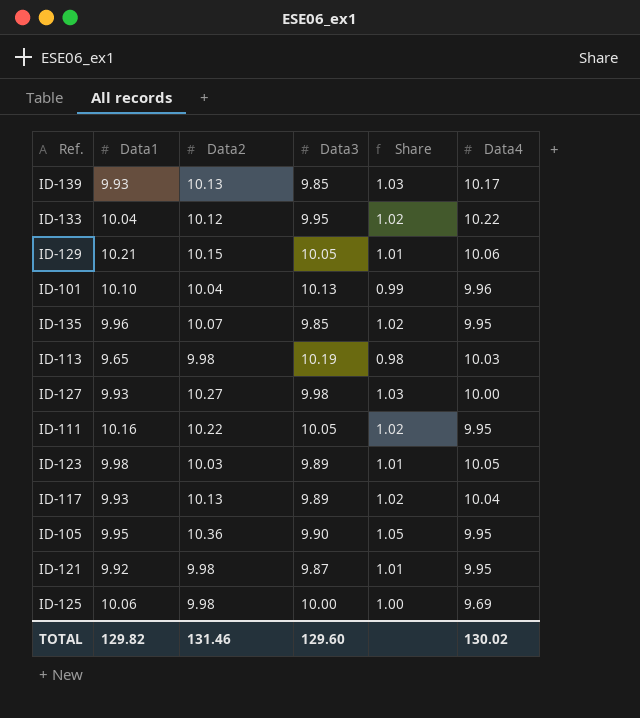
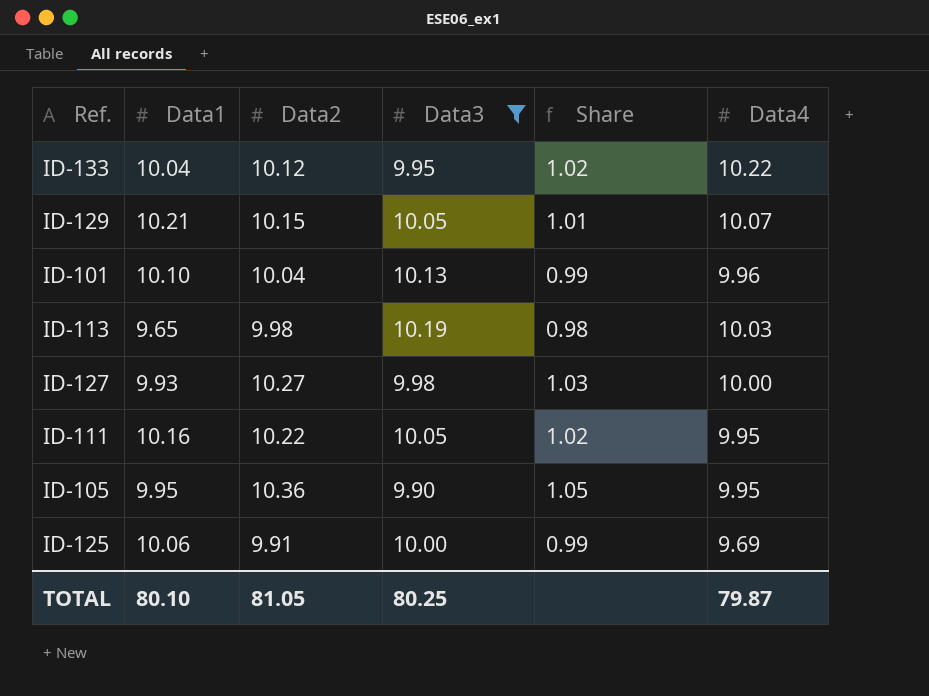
filter: none -> Data3 >= 9.90
ID-129 | Data4: 10.06 -> 10.07
ID-125 | Data2: 9.98 -> 9.91
ID-125 | Share: 1.00 -> 0.99
TOTAL | Data1: 129.82 -> 80.10
TOTAL | Data2: 131.46 -> 81.05
TOTAL | Data3: 129.60 -> 80.25
TOTAL | Data4: 130.02 -> 79.87

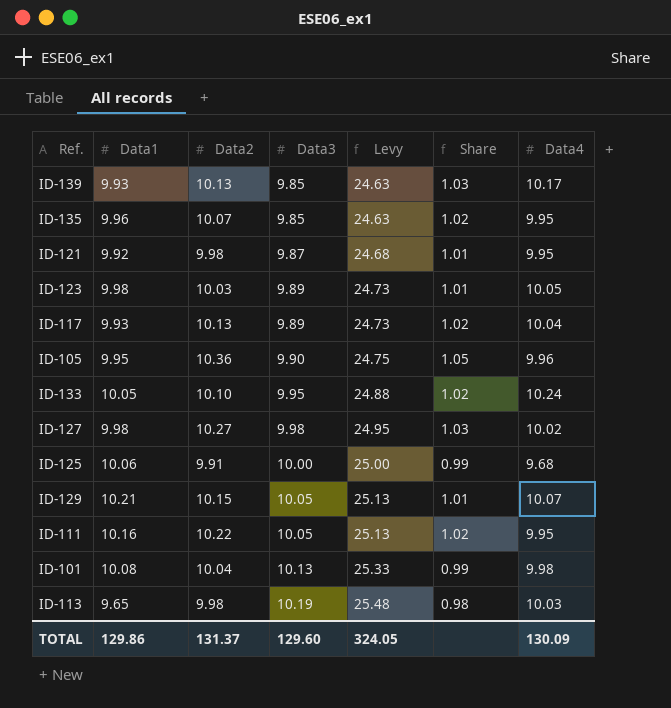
filter: Data3 >= 9.90 -> none
row order: none -> Data3 ascending
column Levy | formula: none -> [Data3] * 2.5
ID-105 | Data4: 9.95 -> 9.96
ID-133 | Data1: 10.04 -> 10.05
ID-133 | Data2: 10.12 -> 10.10
ID-133 | Data4: 10.22 -> 10.24
ID-127 | Data1: 9.93 -> 9.98
ID-127 | Data4: 10.00 -> 10.02
ID-125 | Data4: 9.69 -> 9.68
ID-101 | Data1: 10.10 -> 10.08
ID-101 | Data4: 9.96 -> 9.98
TOTAL | Data1: 80.10 -> 129.86
TOTAL | Data2: 81.05 -> 131.37
TOTAL | Data3: 80.25 -> 129.60
TOTAL | Data4: 79.87 -> 130.09

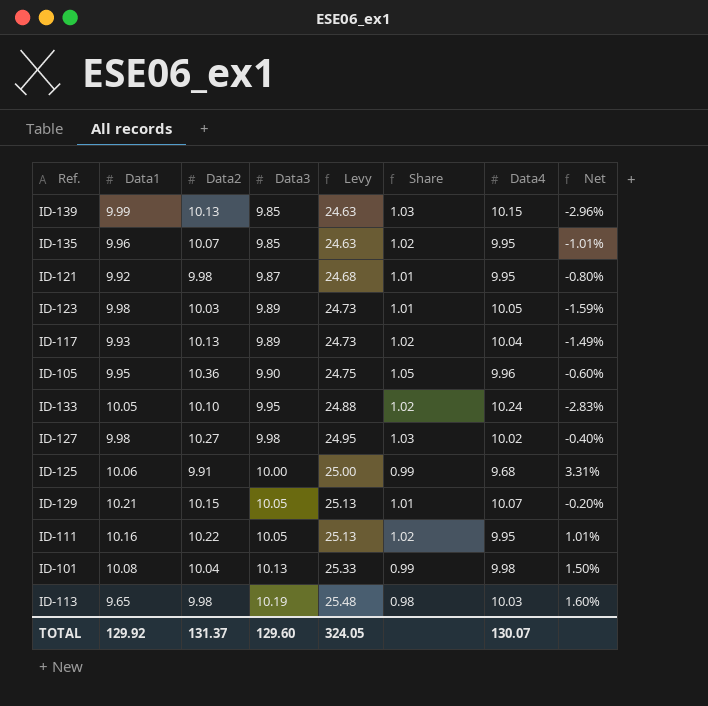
column Net | formula: none -> ([Data3] - [Data4]) / [Data4]
ID-139 | Data1: 9.93 -> 9.99
ID-139 | Data4: 10.17 -> 10.15
TOTAL | Data1: 129.86 -> 129.92
TOTAL | Data4: 130.09 -> 130.07

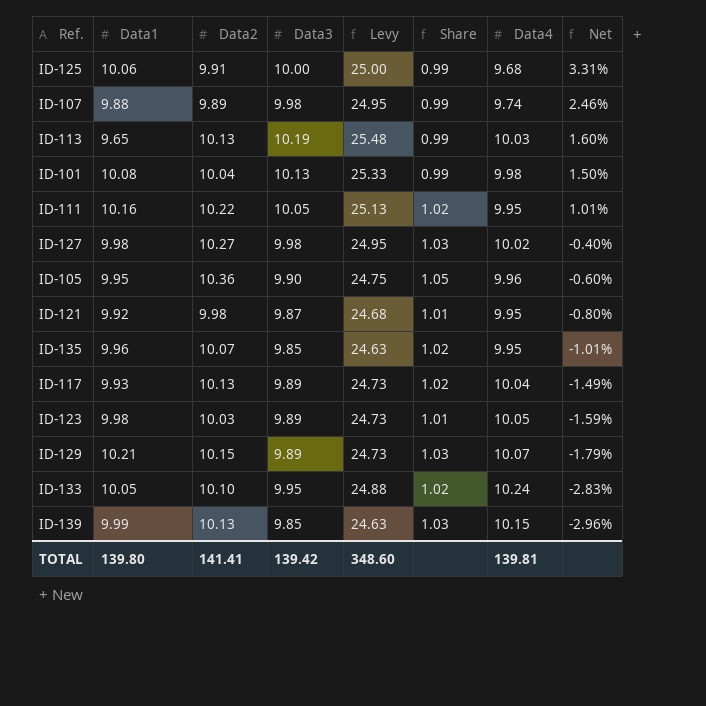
row order: Data3 ascending -> Net descending
row ID-107: none -> 9.88 | 9.89 | 9.98 | 24.95 | 0.99 | 9.74 | 2.46%
ID-113 | Data2: 9.98 -> 10.13
ID-113 | Share: 0.98 -> 0.99
ID-129 | Data3: 10.05 -> 9.89
ID-129 | Levy: 25.13 -> 24.73
ID-129 | Share: 1.01 -> 1.03
ID-129 | Net: -0.20% -> -1.79%
TOTAL | Data1: 129.92 -> 139.80
TOTAL | Data2: 131.37 -> 141.41
TOTAL | Data3: 129.60 -> 139.42
TOTAL | Levy: 324.05 -> 348.60
TOTAL | Data4: 130.07 -> 139.81

